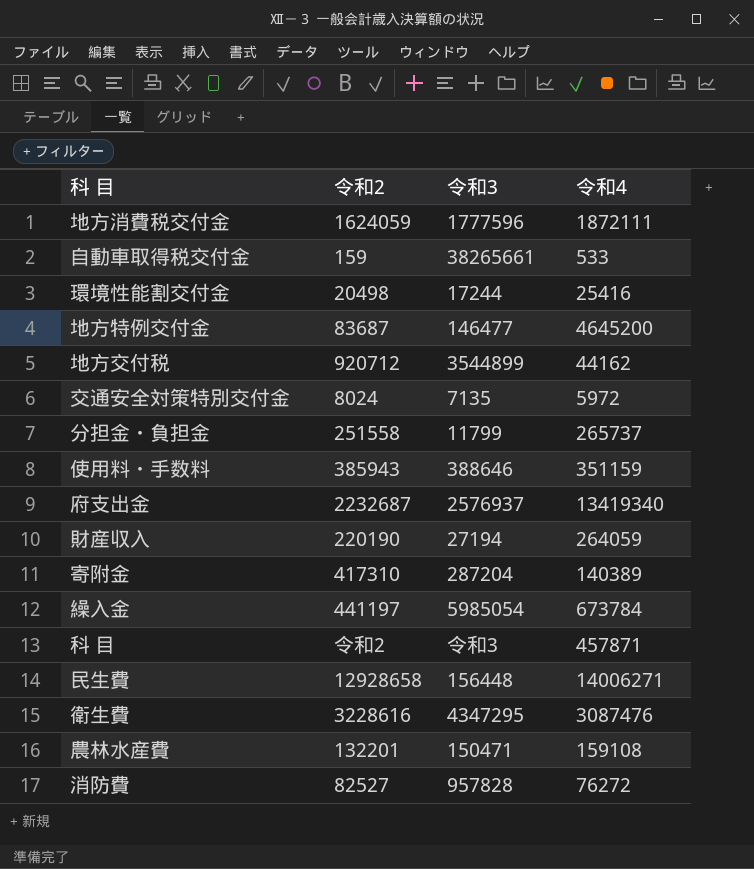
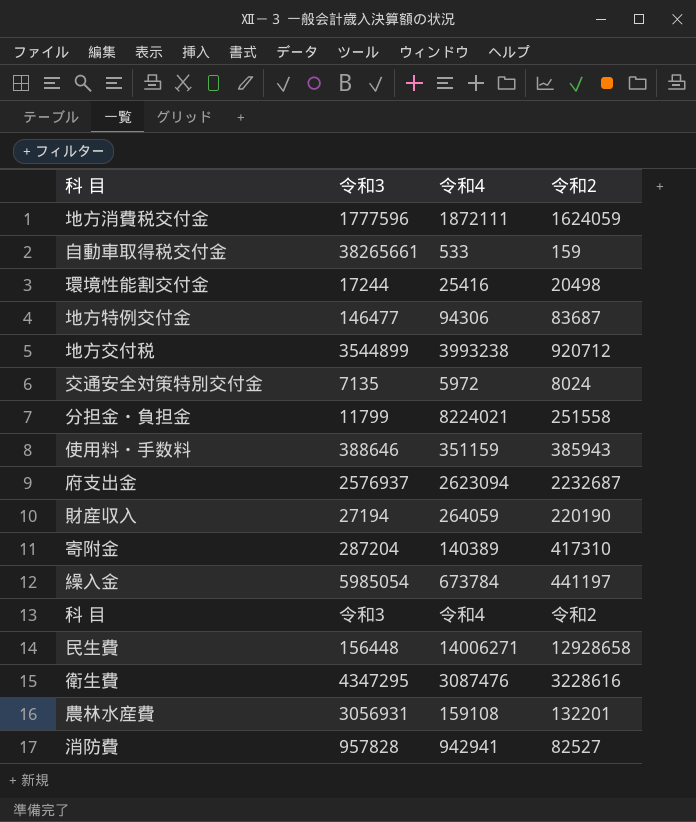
column 令和2 | position: 2 -> 4
地方特例交付金 | 令和4: 4645200 -> 94306
地方交付税 | 令和4: 44162 -> 3993238
分担金・負担金 | 令和4: 265737 -> 8224021
府支出金 | 令和4: 13419340 -> 2623094
科 目 | 令和4: 457871 -> 令和4
農林水産費 | 令和3: 150471 -> 3056931
消防費 | 令和4: 76272 -> 942941

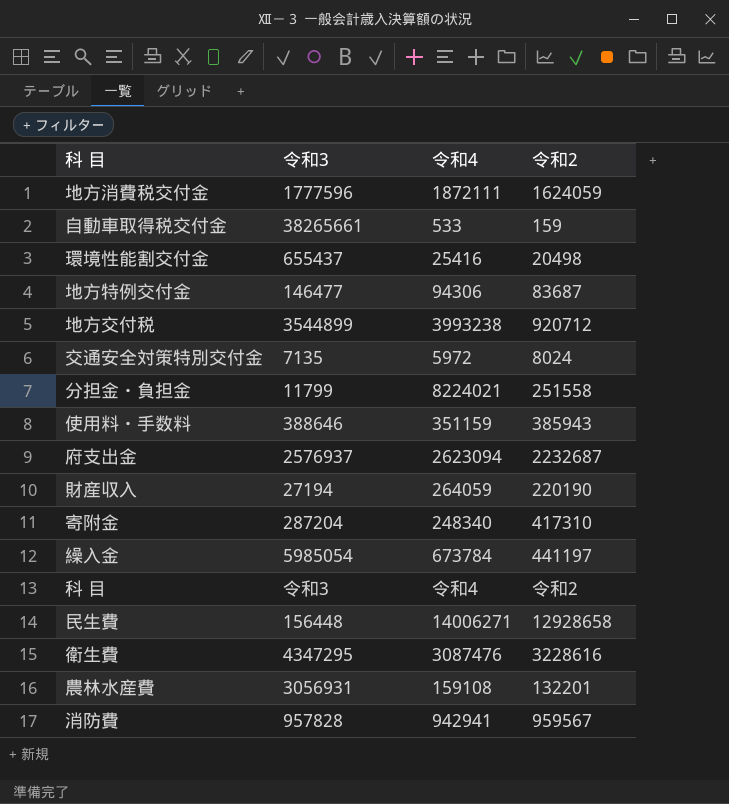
環境性能割交付金 | 令和3: 17244 -> 655437
寄附金 | 令和4: 140389 -> 248340
消防費 | 令和2: 82527 -> 959567

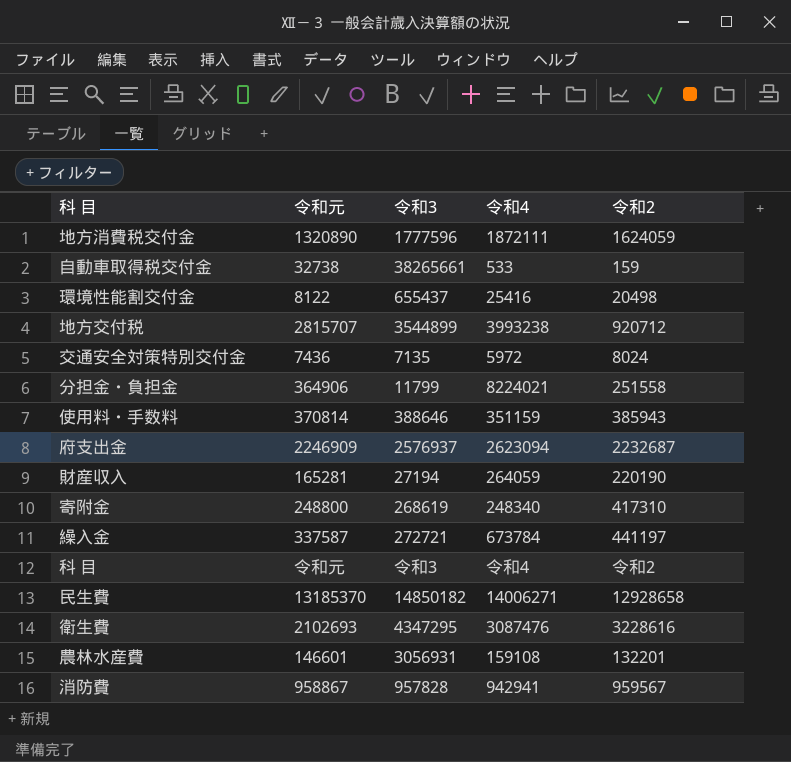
column 令和元 | position: none -> 2
row 地方特例交付金: 146477 | 94306 | 83687 -> none
寄附金 | 令和3: 287204 -> 268619
繰入金 | 令和3: 5985054 -> 272721
民生費 | 令和3: 156448 -> 14850182

